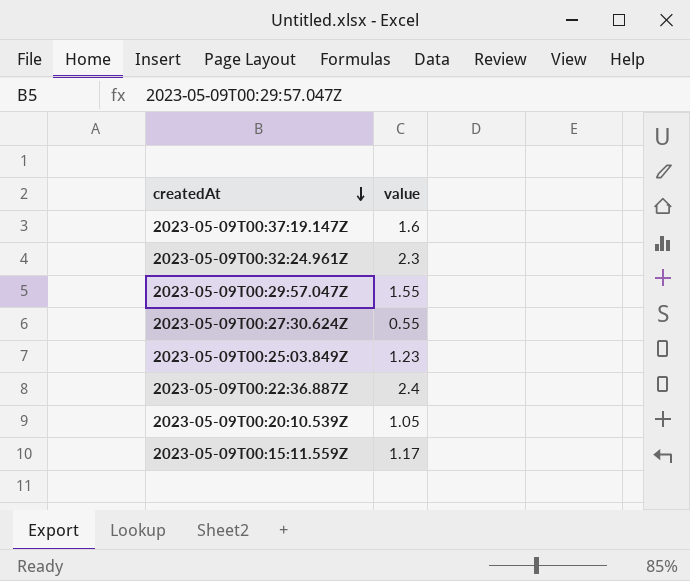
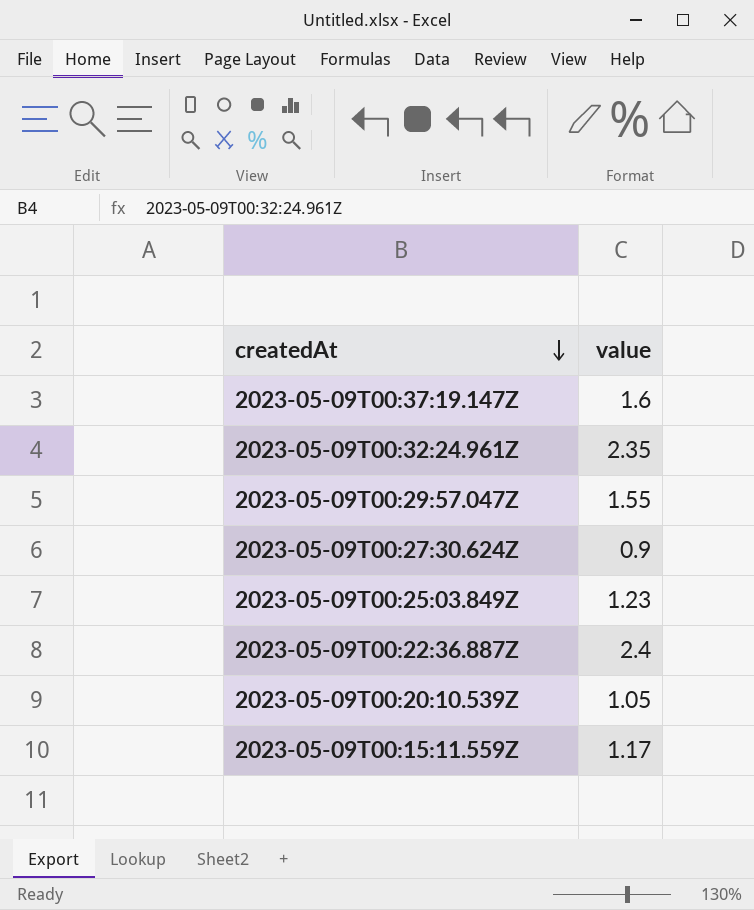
2023-05-09T00:32:24.961Z | value: 2.3 -> 2.35
2023-05-09T00:27:30.624Z | value: 0.55 -> 0.9

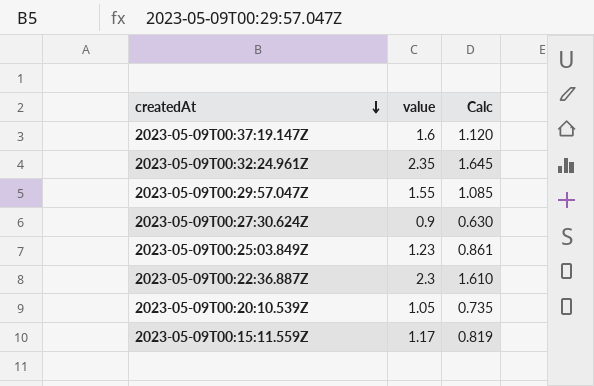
column Calc | formula: none -> [value] * 0.7
2023-05-09T00:22:36.887Z | value: 2.4 -> 2.3

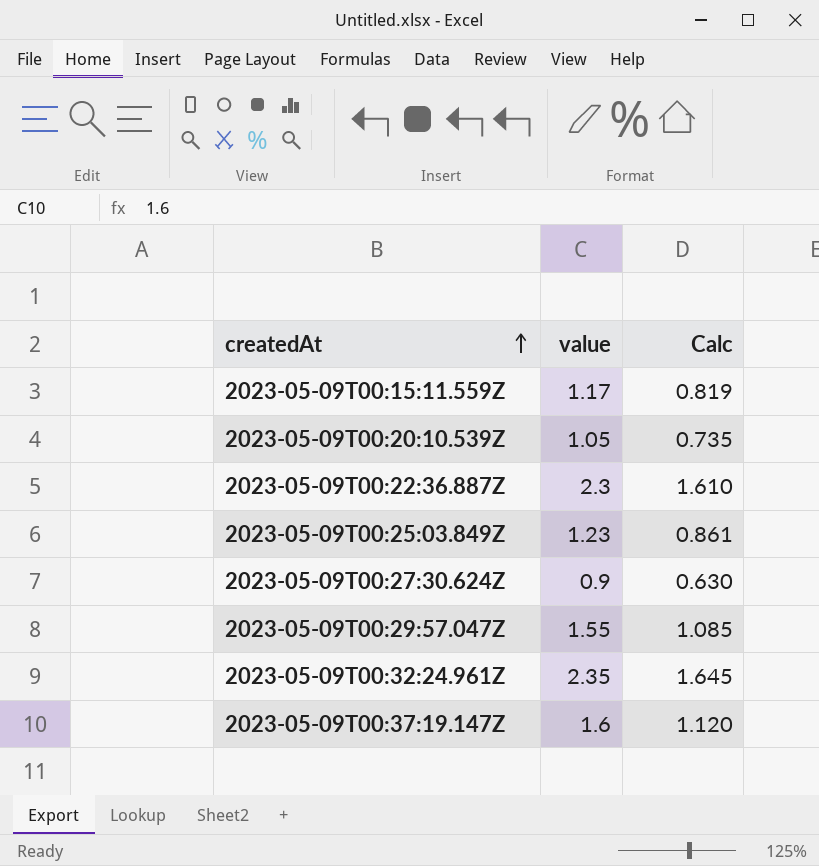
row order: createdAt descending -> createdAt ascending

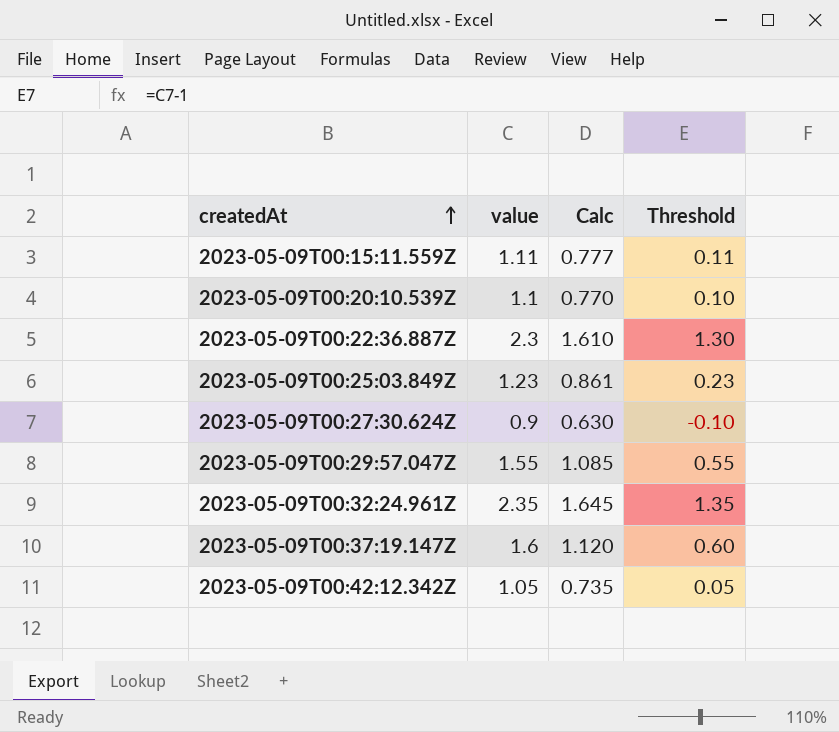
column Threshold | formula: none -> [value] - 1
2023-05-09T00:15:11.559Z | value: 1.17 -> 1.11
2023-05-09T00:15:11.559Z | Calc: 0.819 -> 0.777
2023-05-09T00:20:10.539Z | value: 1.05 -> 1.1
2023-05-09T00:20:10.539Z | Calc: 0.735 -> 0.770
row 2023-05-09T00:42:12.342Z: none -> 1.05 | 0.735 | 0.05

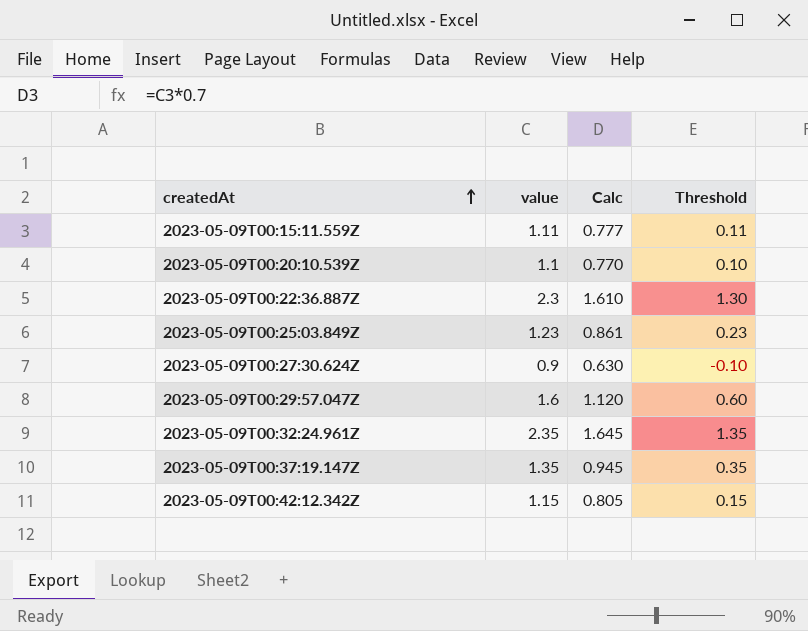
2023-05-09T00:29:57.047Z | value: 1.55 -> 1.6
2023-05-09T00:29:57.047Z | Calc: 1.085 -> 1.120
2023-05-09T00:29:57.047Z | Threshold: 0.55 -> 0.60
2023-05-09T00:37:19.147Z | value: 1.6 -> 1.35
2023-05-09T00:37:19.147Z | Calc: 1.120 -> 0.945
2023-05-09T00:37:19.147Z | Threshold: 0.60 -> 0.35
2023-05-09T00:42:12.342Z | value: 1.05 -> 1.15
2023-05-09T00:42:12.342Z | Calc: 0.735 -> 0.805
2023-05-09T00:42:12.342Z | Threshold: 0.05 -> 0.15

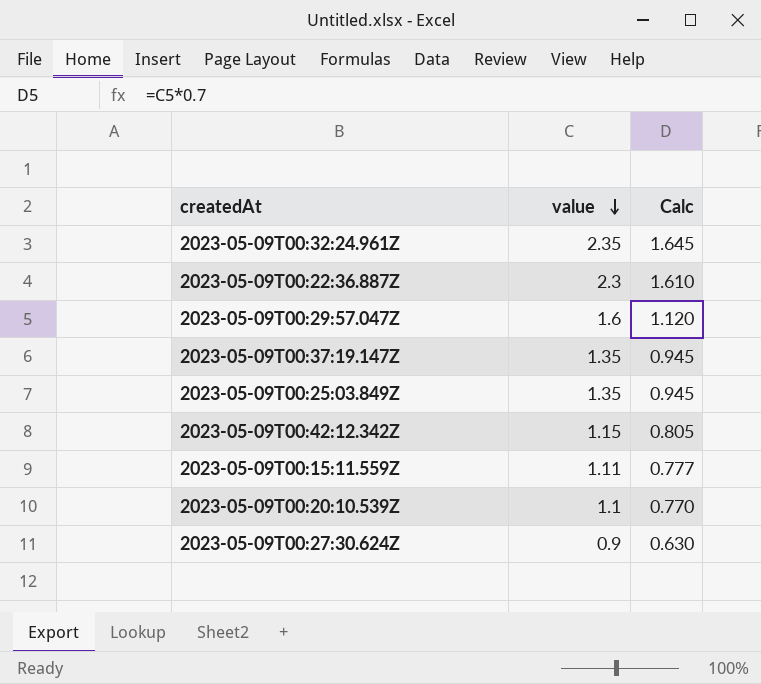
row order: createdAt ascending -> value descending
column Threshold | formula: [value] - 1 -> none
2023-05-09T00:25:03.849Z | value: 1.23 -> 1.35
2023-05-09T00:25:03.849Z | Calc: 0.861 -> 0.945

